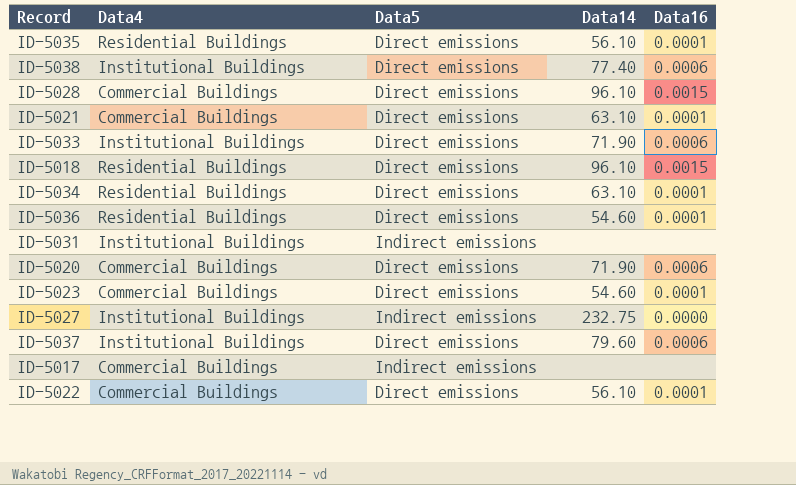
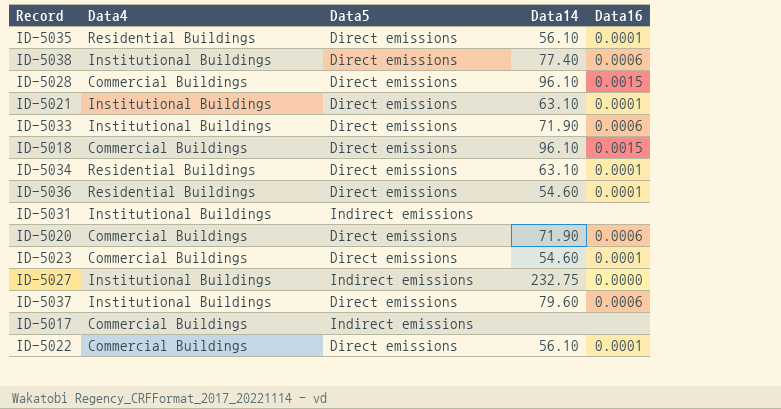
ID-5021 | Data4: Commercial Buildings -> Institutional Buildings
ID-5018 | Data4: Residential Buildings -> Commercial Buildings

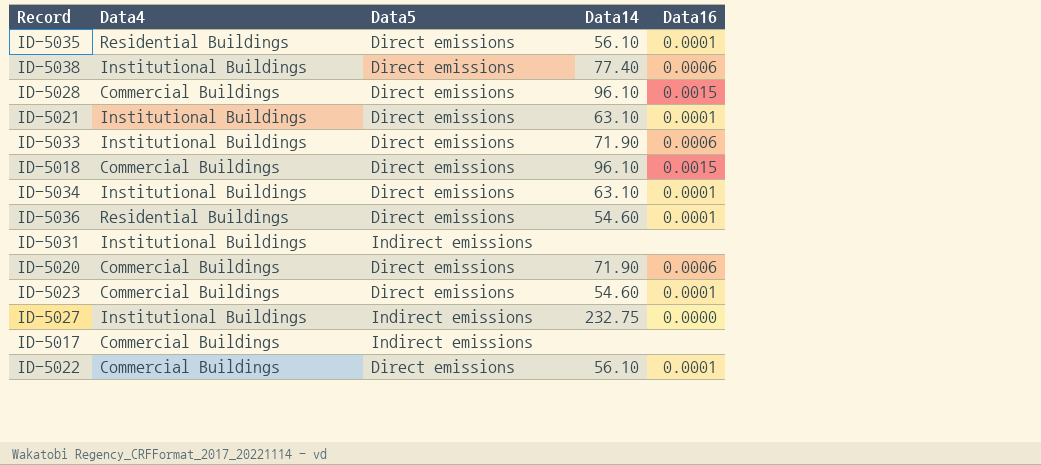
row ID-5037: Institutional Buildings | Direct emissions | 79.60 | 0.0006 -> none
ID-5034 | Data4: Residential Buildings -> Institutional Buildings

